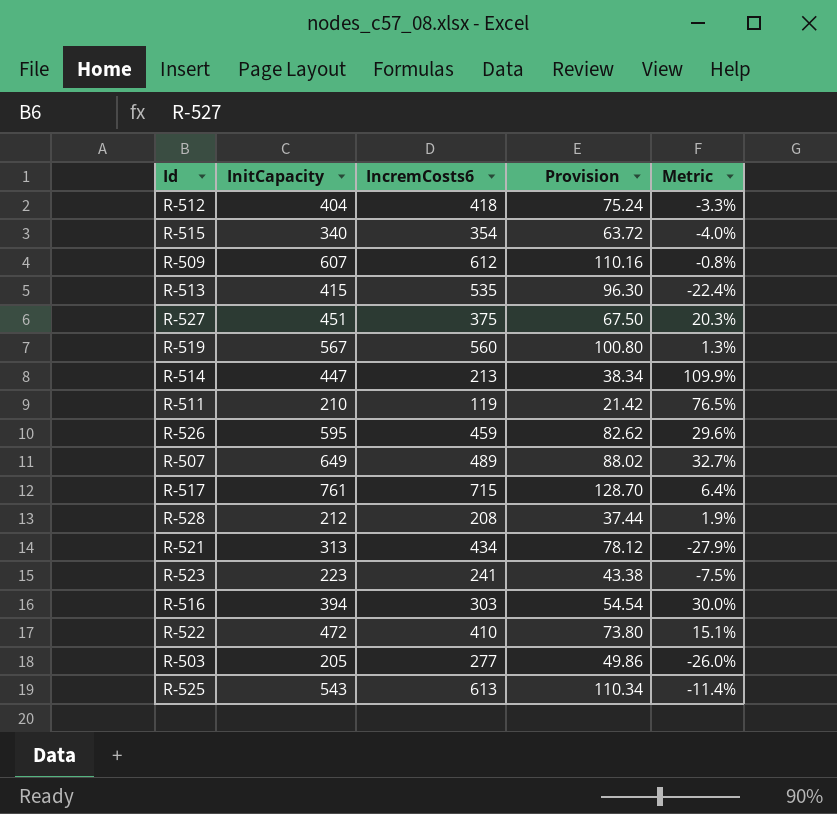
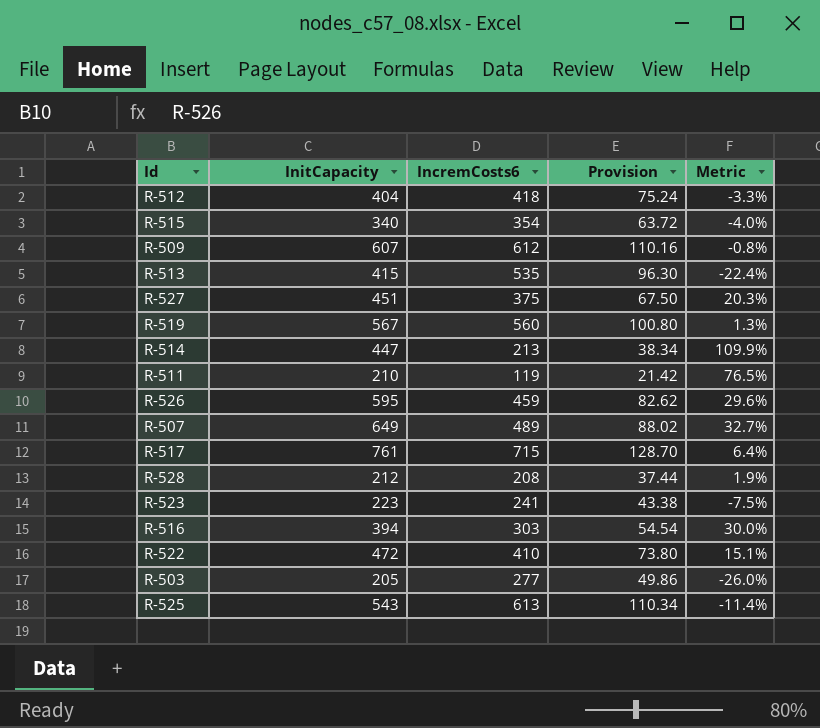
row R-521: 313 | 434 | 78.12 | -27.9% -> none

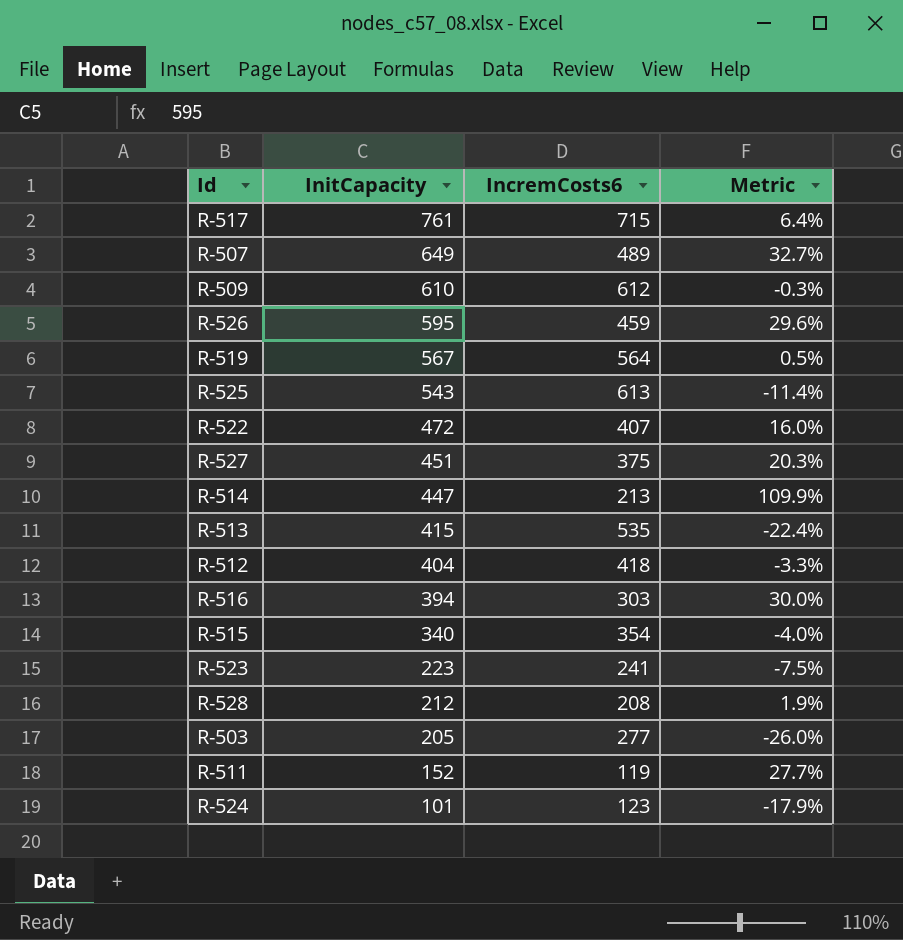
row order: none -> InitCapacity descending
column Provision | formula: [IncremCosts6] * 0.18 -> none
R-509 | InitCapacity: 607 -> 610
R-509 | Metric: -0.8% -> -0.3%
R-519 | IncremCosts6: 560 -> 564
R-519 | Metric: 1.3% -> 0.5%
R-522 | IncremCosts6: 410 -> 407
R-522 | Metric: 15.1% -> 16.0%
R-511 | InitCapacity: 210 -> 152
R-511 | Metric: 76.5% -> 27.7%
row R-524: none -> 101 | 123 | -17.9%

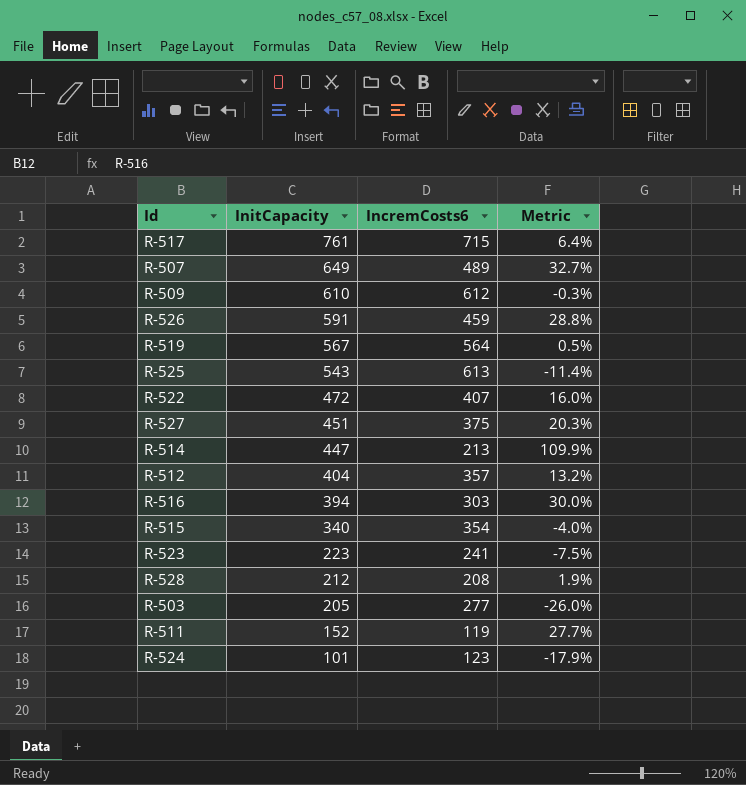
row R-513: 415 | 535 | -22.4% -> none
R-526 | InitCapacity: 595 -> 591
R-526 | Metric: 29.6% -> 28.8%
R-512 | IncremCosts6: 418 -> 357
R-512 | Metric: -3.3% -> 13.2%

